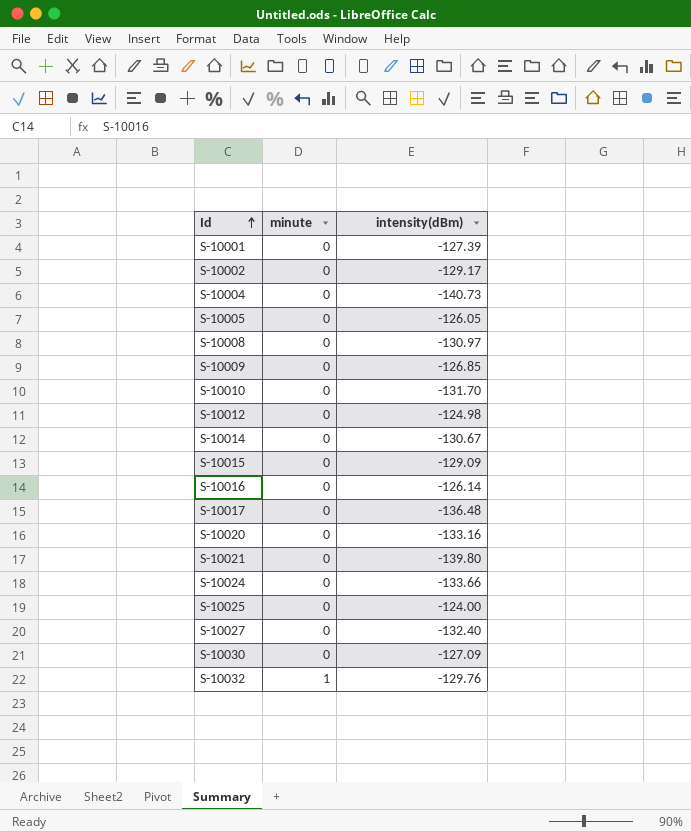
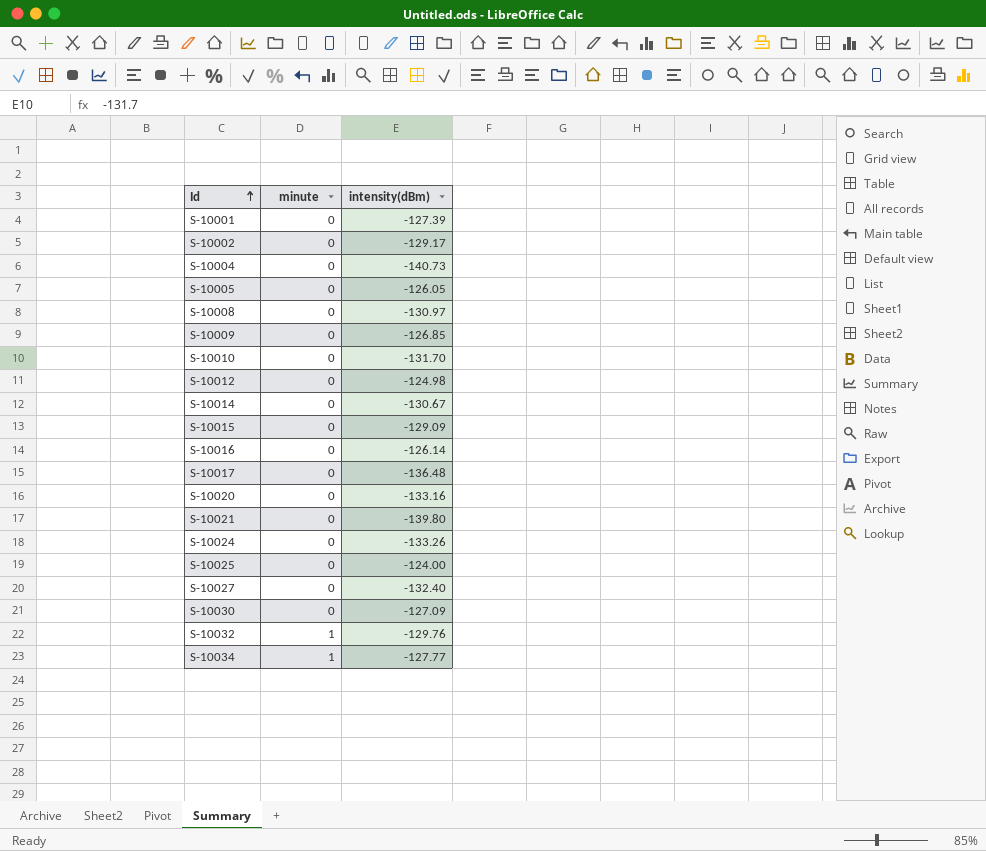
S-10024 | intensity(dBm): -133.66 -> -133.26
row S-10034: none -> 1 | -127.77

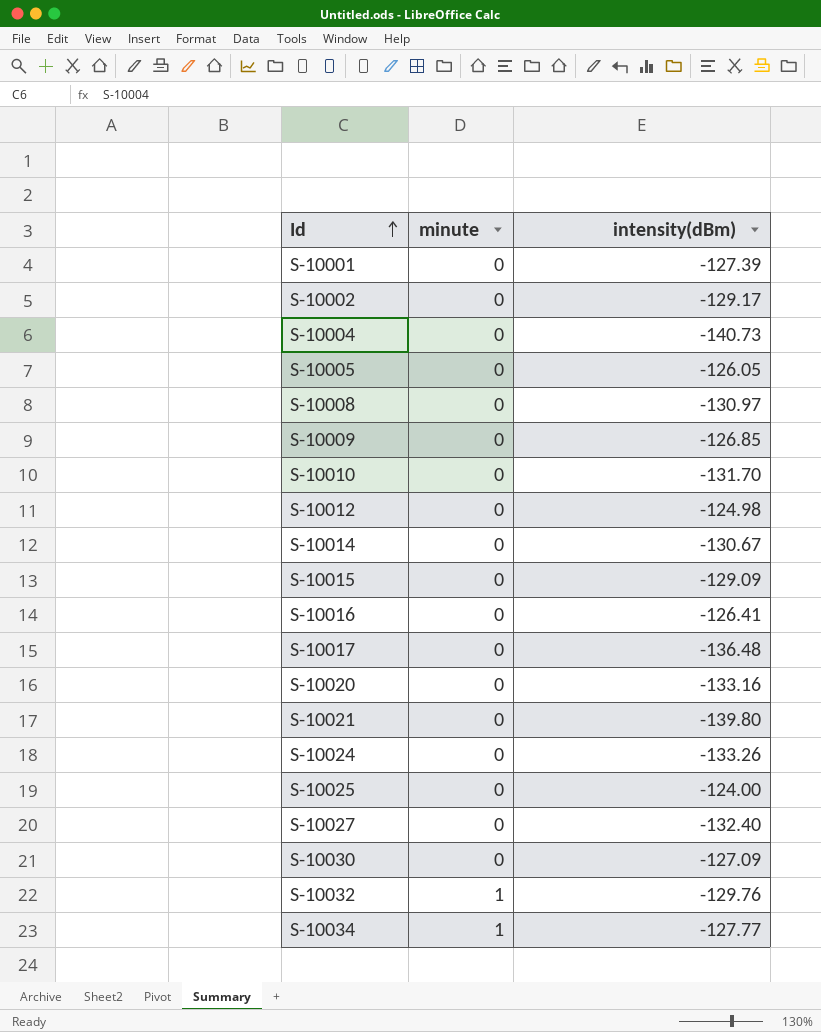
S-10016 | intensity(dBm): -126.14 -> -126.41

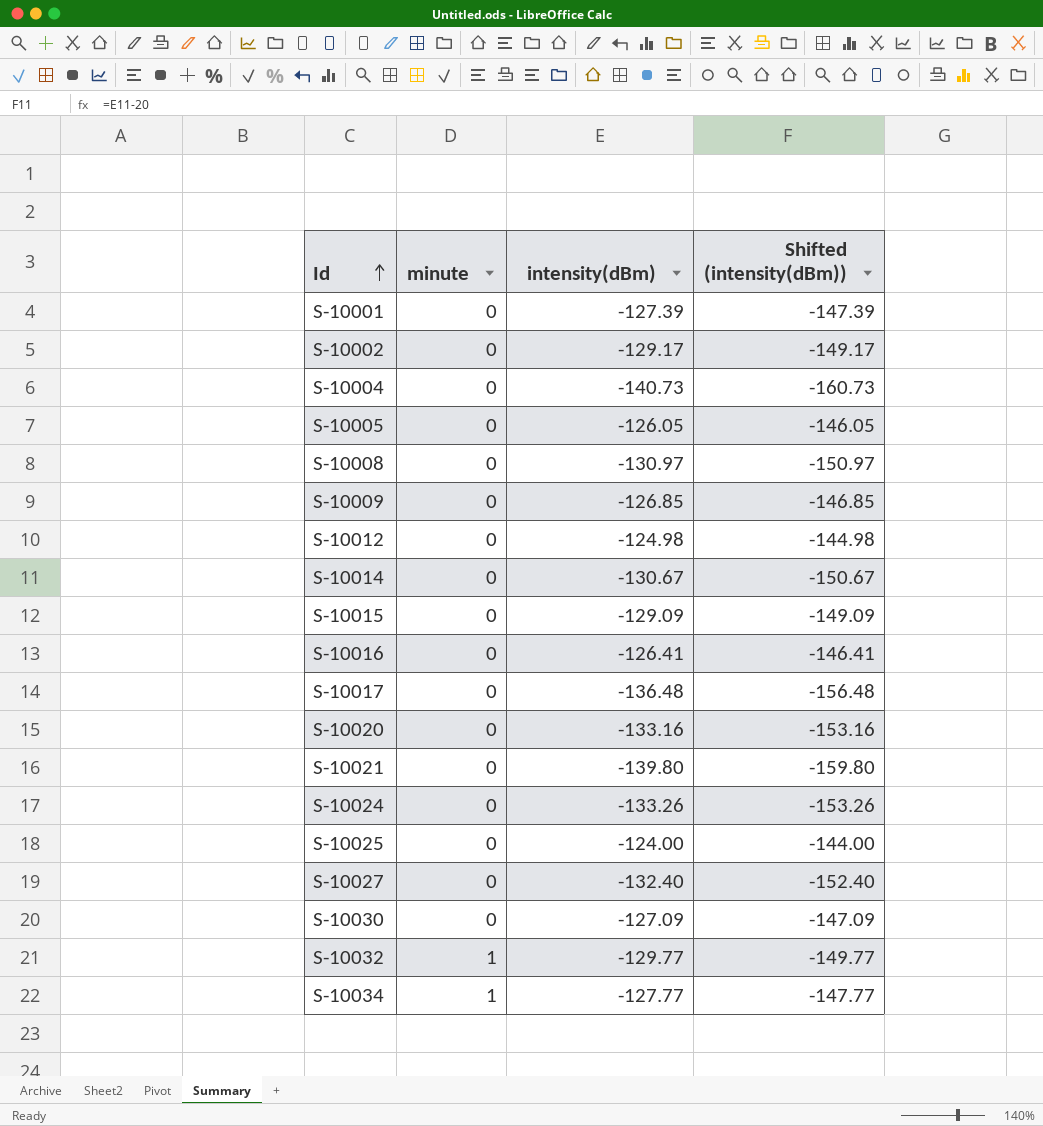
column Shifted (intensity(dBm)) | formula: none -> [intensity(dBm)] - 20
row S-10010: 0 | -131.70 -> none
S-10032 | intensity(dBm): -129.76 -> -129.77

